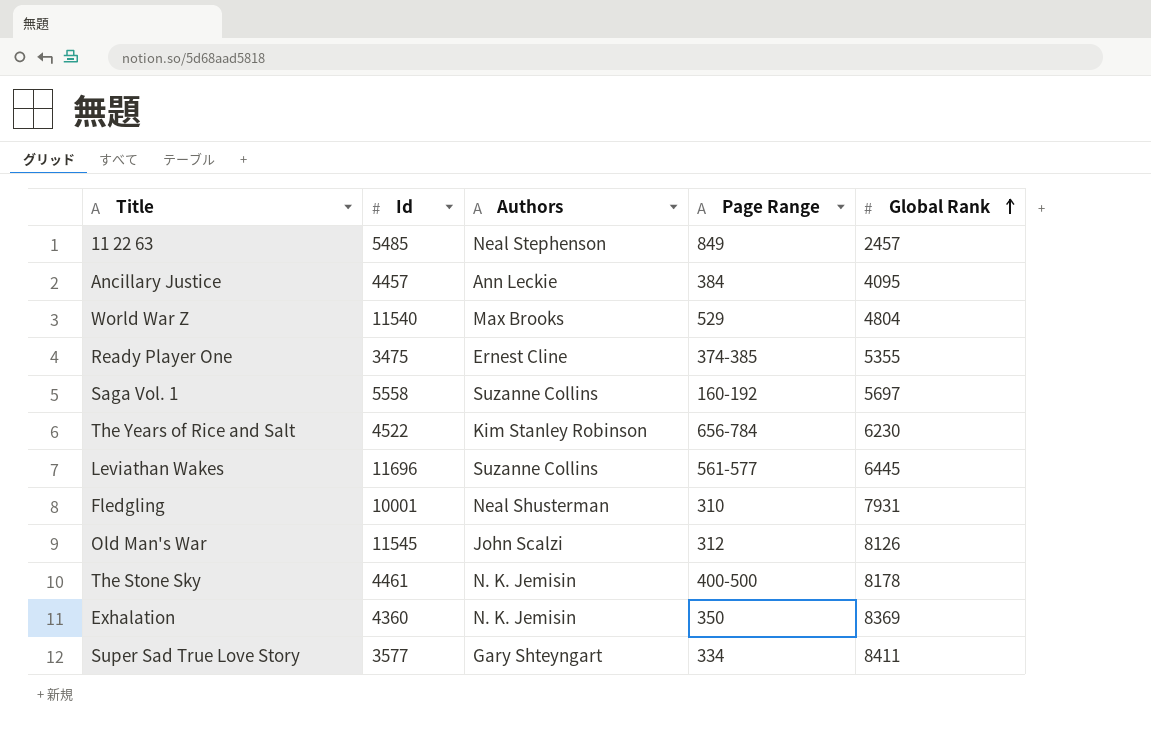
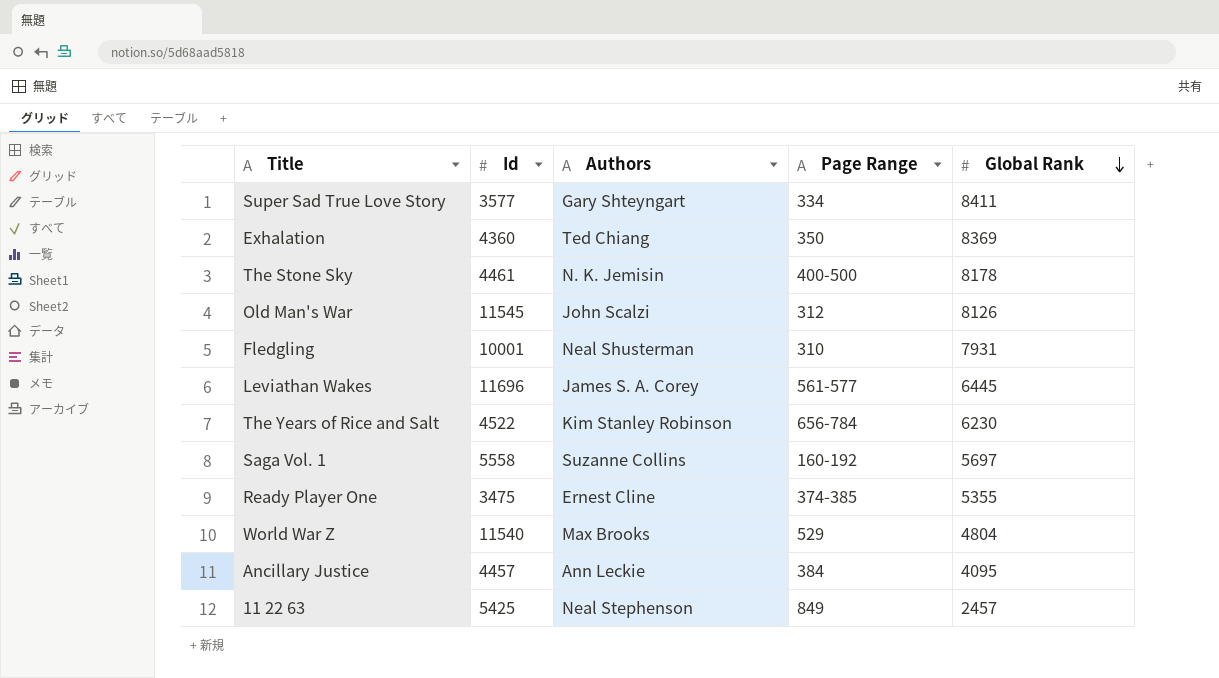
row order: Global Rank ascending -> Global Rank descending
Exhalation | Authors: N. K. Jemisin -> Ted Chiang
Leviathan Wakes | Authors: Suzanne Collins -> James S. A. Corey
11 22 63 | Id: 5485 -> 5425

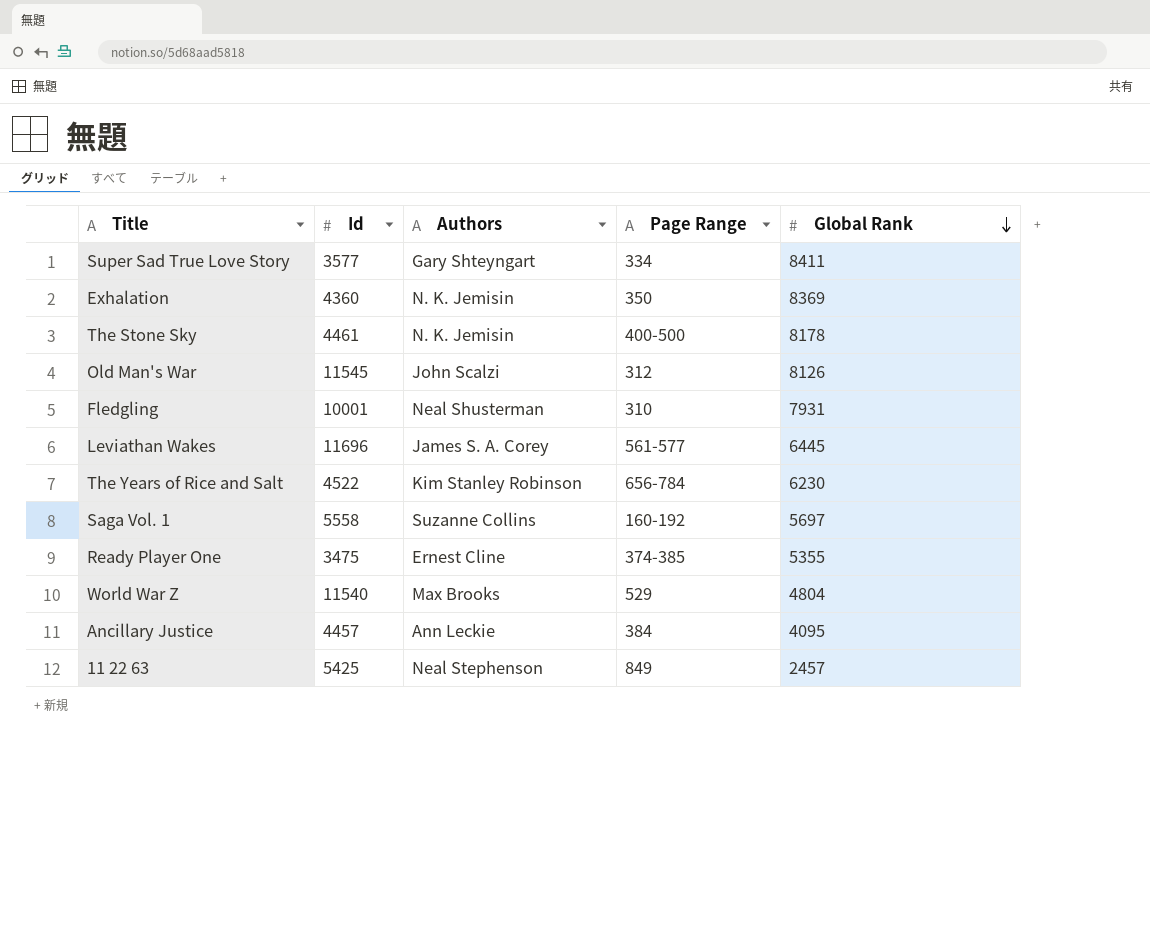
Exhalation | Authors: Ted Chiang -> N. K. Jemisin

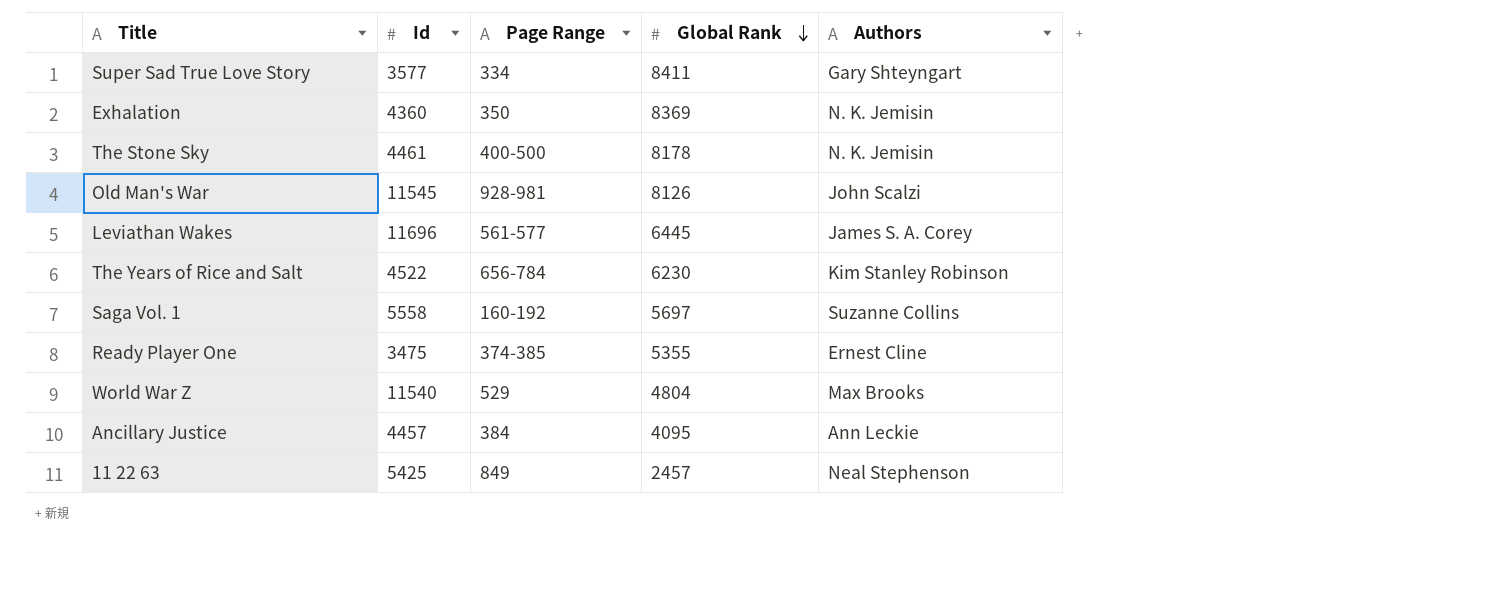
column Authors | position: 3 -> 5
row Fledgling: 10001 | Neal Shusterman | 310 | 7931 -> none
Old Man's War | Page Range: 312 -> 928-981

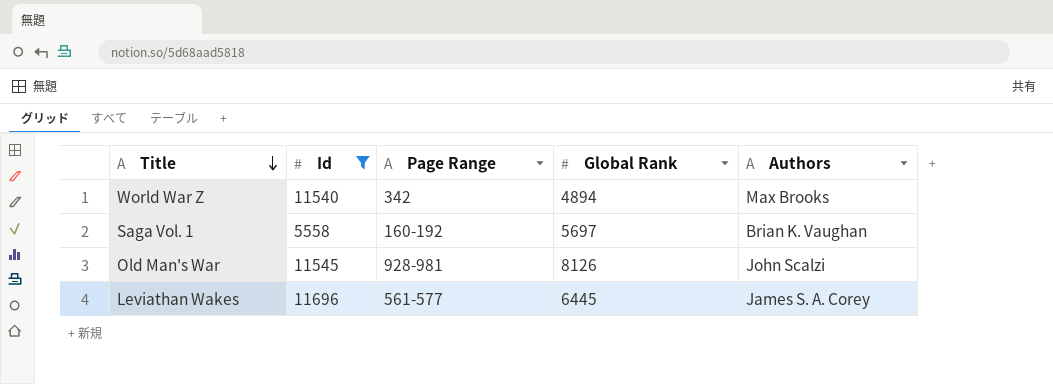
filter: none -> Id >= 5558
row order: Global Rank descending -> Title descending
World War Z | Page Range: 529 -> 342
World War Z | Global Rank: 4804 -> 4894
Saga Vol. 1 | Authors: Suzanne Collins -> Brian K. Vaughan

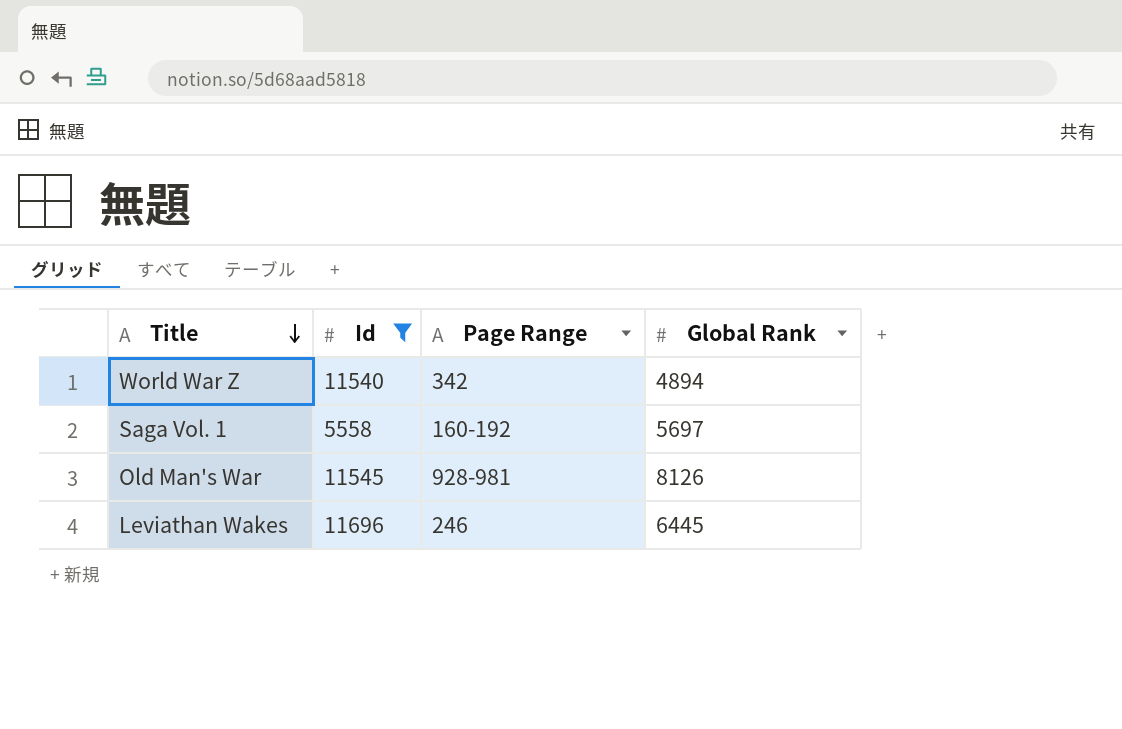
column Authors | position: 5 -> none
Leviathan Wakes | Page Range: 561-577 -> 246

